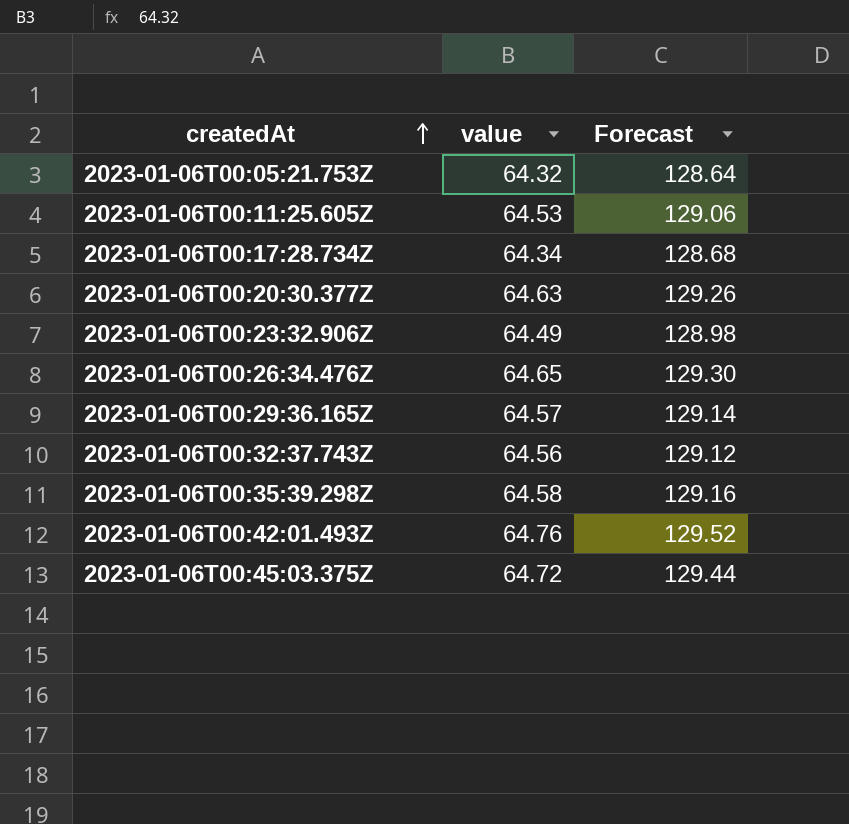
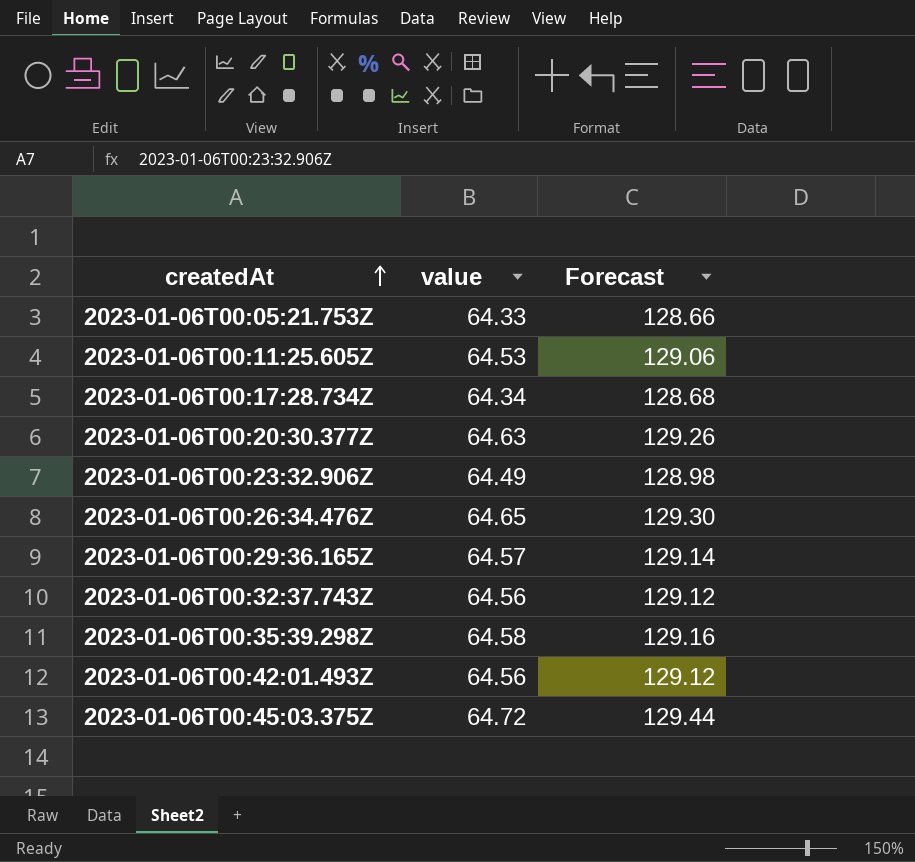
2023-01-06T00:05:21.753Z | value: 64.32 -> 64.33
2023-01-06T00:05:21.753Z | Forecast: 128.64 -> 128.66
2023-01-06T00:42:01.493Z | value: 64.76 -> 64.56
2023-01-06T00:42:01.493Z | Forecast: 129.52 -> 129.12

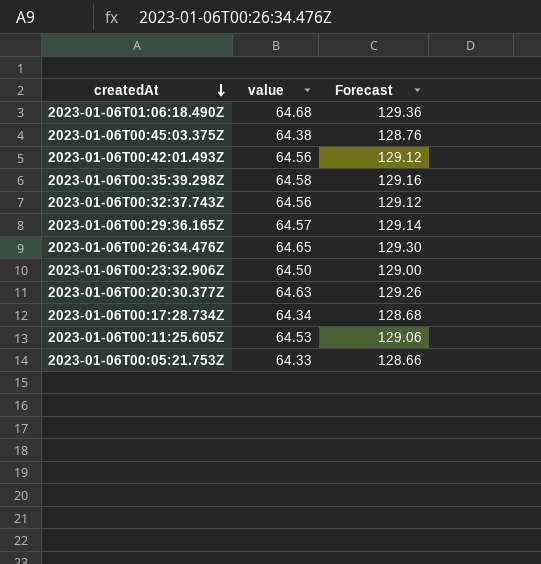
row order: createdAt ascending -> createdAt descending
row 2023-01-06T01:06:18.490Z: none -> 64.68 | 129.36
2023-01-06T00:45:03.375Z | value: 64.72 -> 64.38
2023-01-06T00:45:03.375Z | Forecast: 129.44 -> 128.76
2023-01-06T00:23:32.906Z | value: 64.49 -> 64.50
2023-01-06T00:23:32.906Z | Forecast: 128.98 -> 129.00

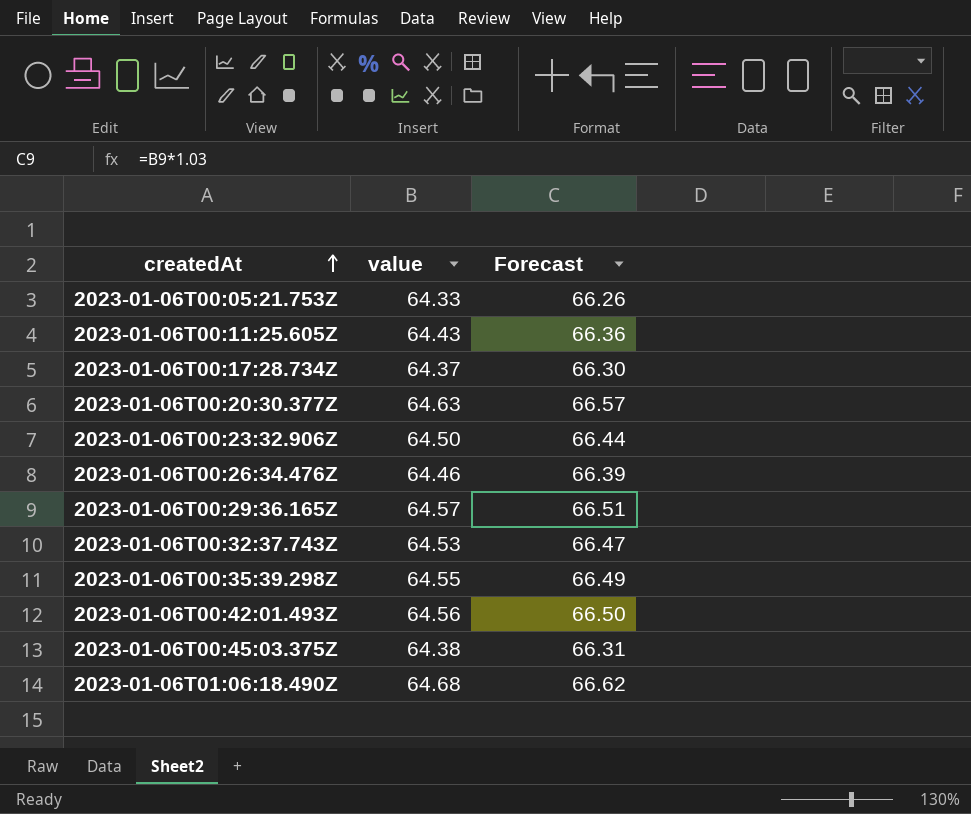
row order: createdAt descending -> createdAt ascending
column Forecast | formula: [value] * 2 -> [value] * 1.03
2023-01-06T00:11:25.605Z | value: 64.53 -> 64.43
2023-01-06T00:17:28.734Z | value: 64.34 -> 64.37
2023-01-06T00:26:34.476Z | value: 64.65 -> 64.46
2023-01-06T00:32:37.743Z | value: 64.56 -> 64.53
2023-01-06T00:35:39.298Z | value: 64.58 -> 64.55

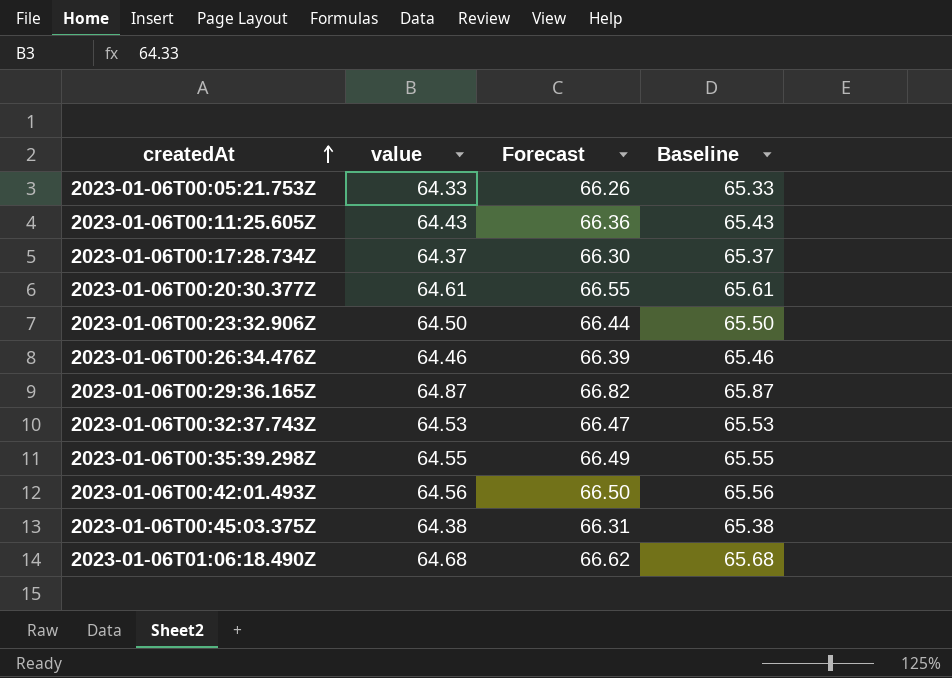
column Baseline | formula: none -> [value] + 1
2023-01-06T00:20:30.377Z | value: 64.63 -> 64.61
2023-01-06T00:20:30.377Z | Forecast: 66.57 -> 66.55
2023-01-06T00:29:36.165Z | value: 64.57 -> 64.87
2023-01-06T00:29:36.165Z | Forecast: 66.51 -> 66.82

